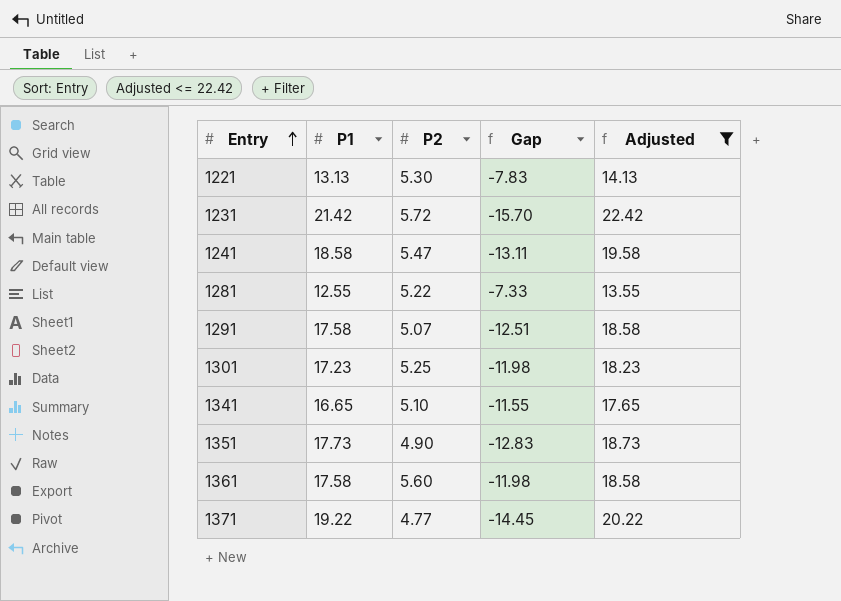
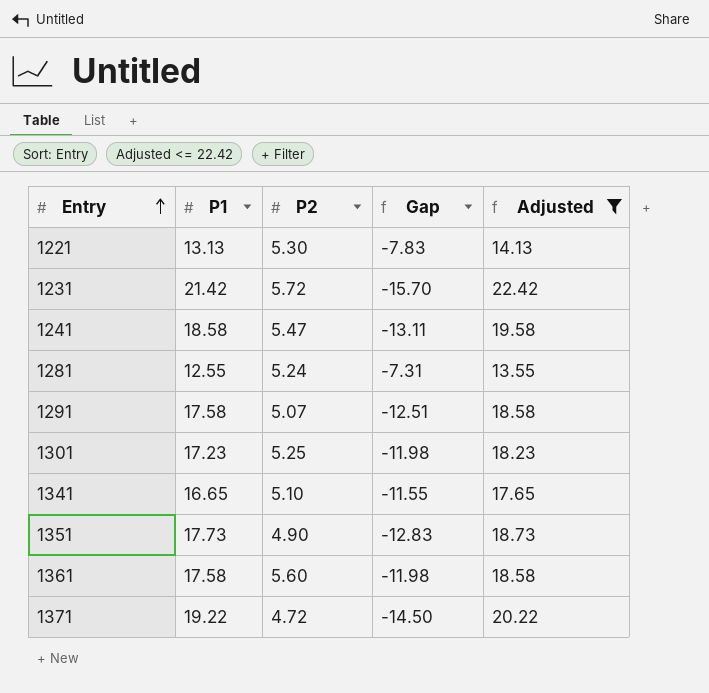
1281 | P2: 5.22 -> 5.24
1281 | Gap: -7.33 -> -7.31
1371 | P2: 4.77 -> 4.72
1371 | Gap: -14.45 -> -14.50

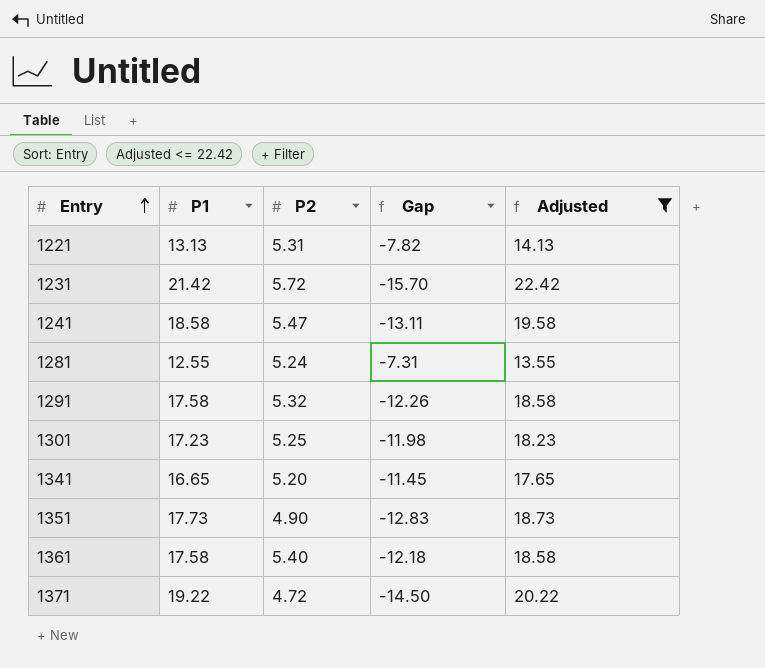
1221 | P2: 5.30 -> 5.31
1221 | Gap: -7.83 -> -7.82
1291 | P2: 5.07 -> 5.32
1291 | Gap: -12.51 -> -12.26
1341 | P2: 5.10 -> 5.20
1341 | Gap: -11.55 -> -11.45
1361 | P2: 5.60 -> 5.40
1361 | Gap: -11.98 -> -12.18

